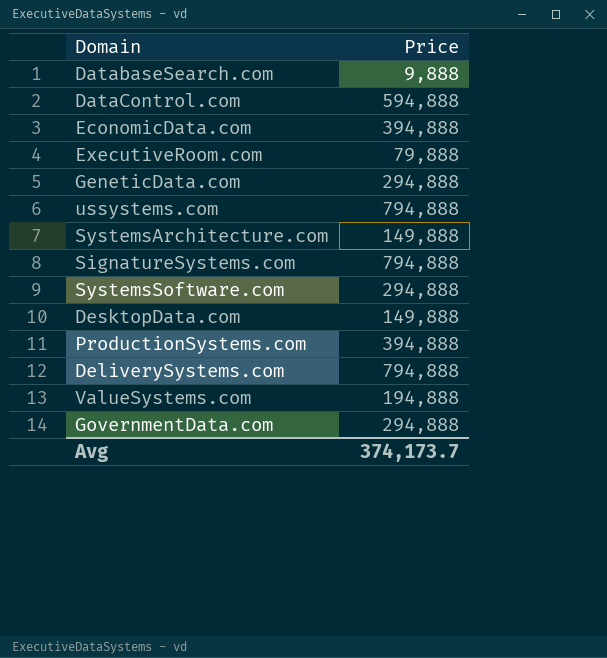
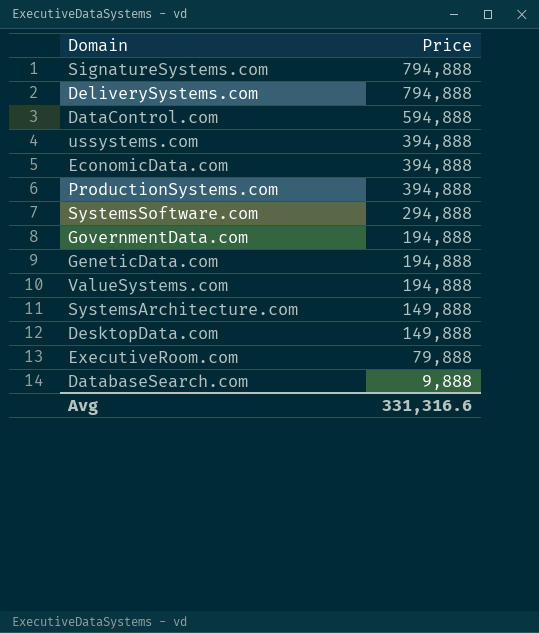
row order: none -> Price descending
ussystems.com | Price: 794,888 -> 394,888
GovernmentData.com | Price: 294,888 -> 194,888
GeneticData.com | Price: 294,888 -> 194,888
Avg | Price: 374,173.7 -> 331,316.6

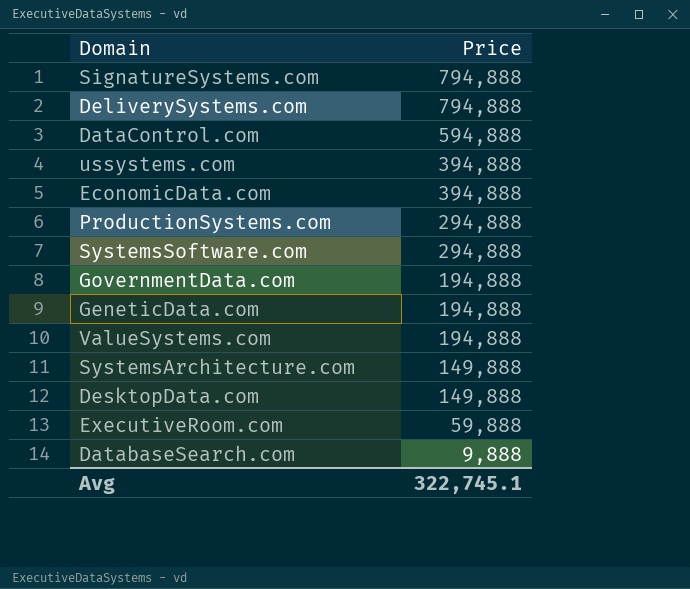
ProductionSystems.com | Price: 394,888 -> 294,888
ExecutiveRoom.com | Price: 79,888 -> 59,888
Avg | Price: 331,316.6 -> 322,745.1

